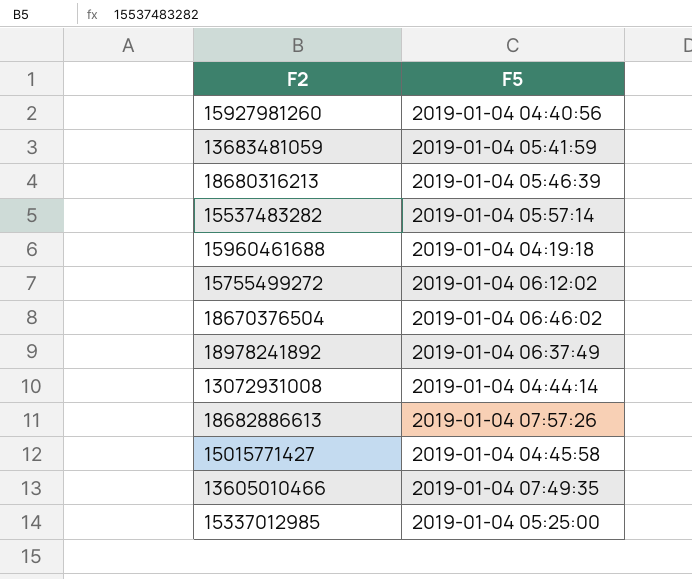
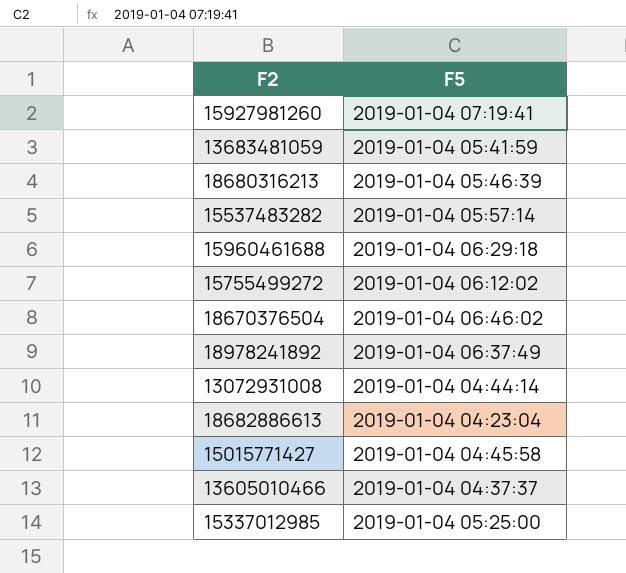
15927981260 | F5: 2019-01-04 04:40:56 -> 2019-01-04 07:19:41
15960461688 | F5: 2019-01-04 04:19:18 -> 2019-01-04 06:29:18
18682886613 | F5: 2019-01-04 07:57:26 -> 2019-01-04 04:23:04
13605010466 | F5: 2019-01-04 07:49:35 -> 2019-01-04 04:37:37

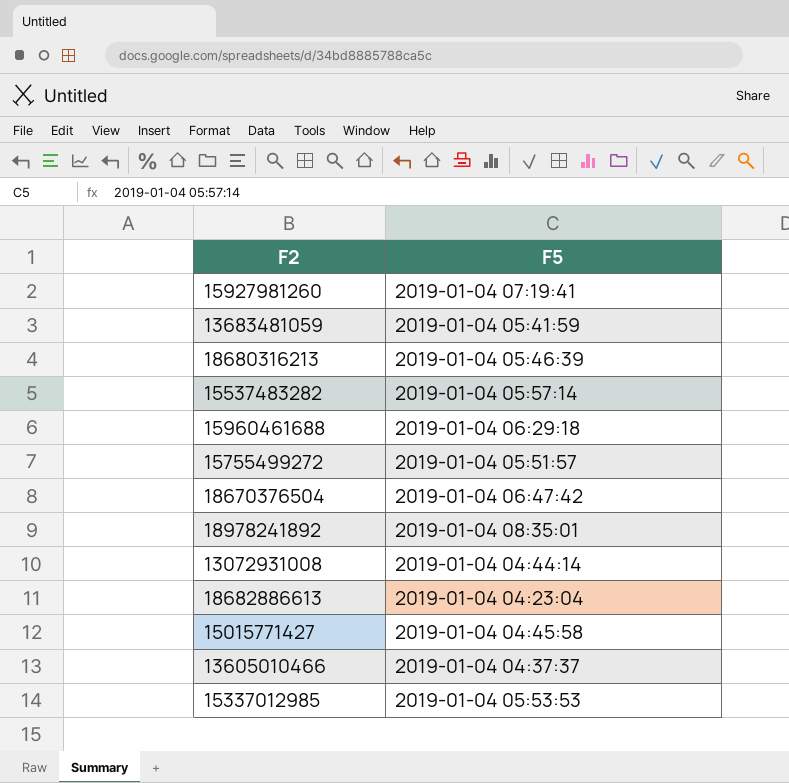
15755499272 | F5: 2019-01-04 06:12:02 -> 2019-01-04 05:51:57
18670376504 | F5: 2019-01-04 06:46:02 -> 2019-01-04 06:47:42
18978241892 | F5: 2019-01-04 06:37:49 -> 2019-01-04 08:35:01
15337012985 | F5: 2019-01-04 05:25:00 -> 2019-01-04 05:53:53

